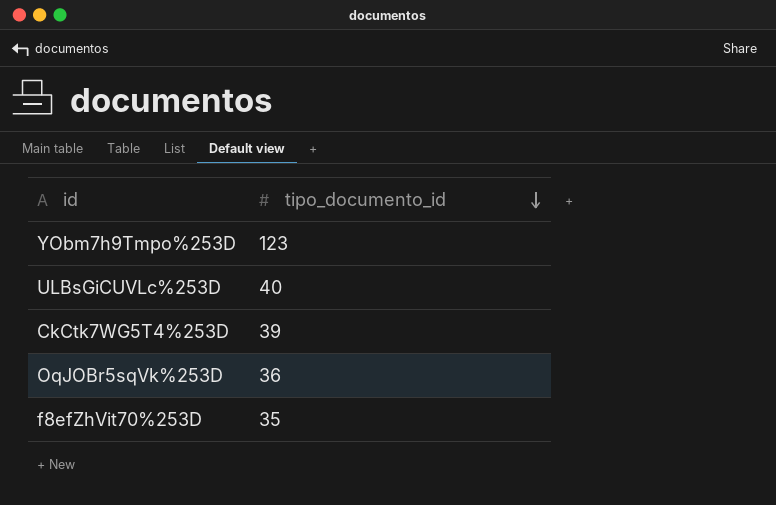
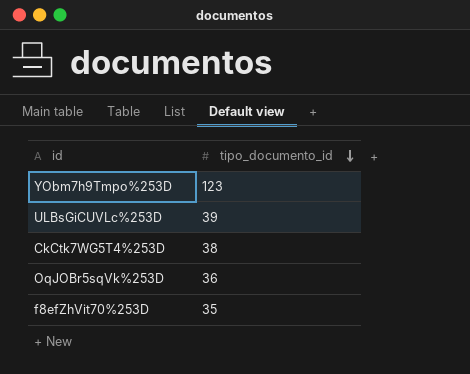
ULBsGiCUVLc%253D | tipo_documento_id: 40 -> 39
CkCtk7WG5T4%253D | tipo_documento_id: 39 -> 38

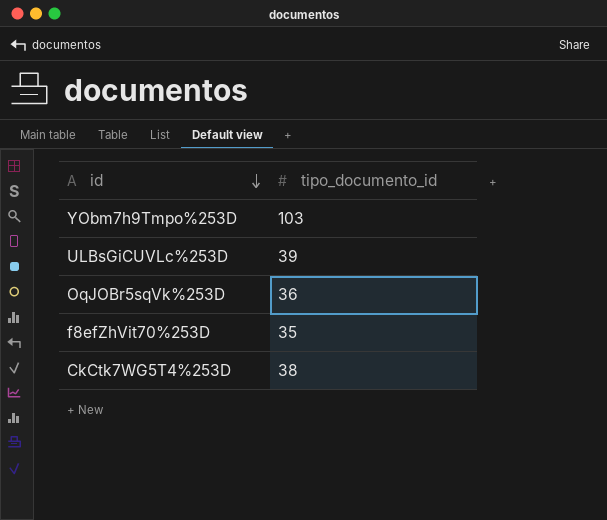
row order: tipo_documento_id descending -> id descending
YObm7h9Tmpo%253D | tipo_documento_id: 123 -> 103

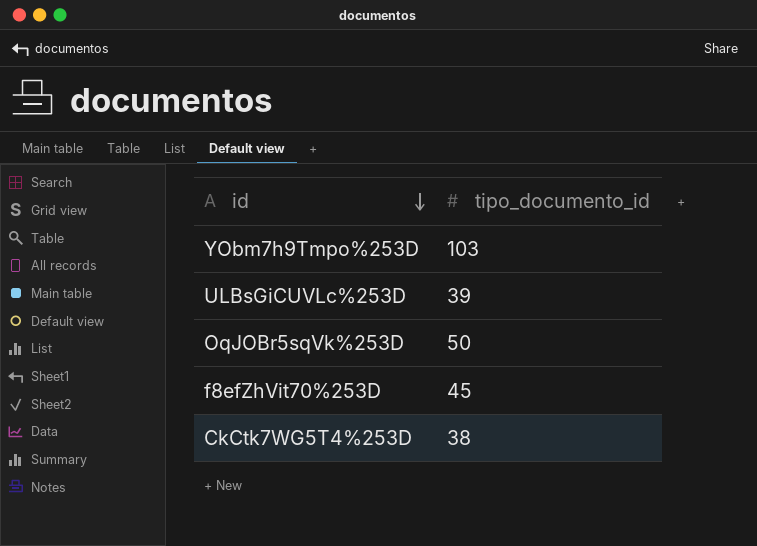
OqJOBr5sqVk%253D | tipo_documento_id: 36 -> 50
f8efZhVit70%253D | tipo_documento_id: 35 -> 45

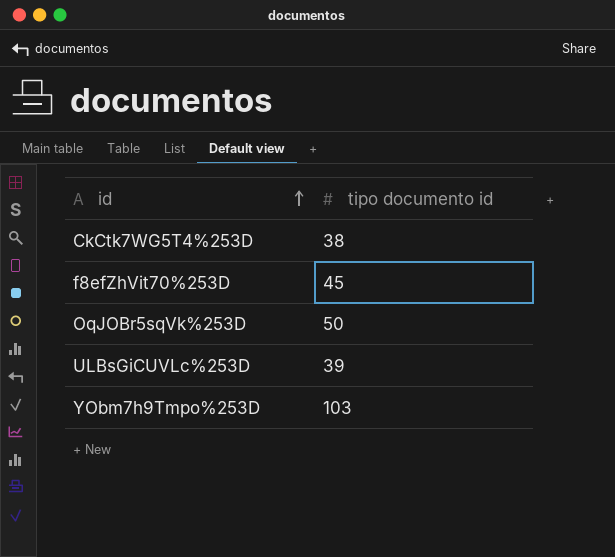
row order: id descending -> id ascending
column name: tipo_documento_id -> tipo documento id

